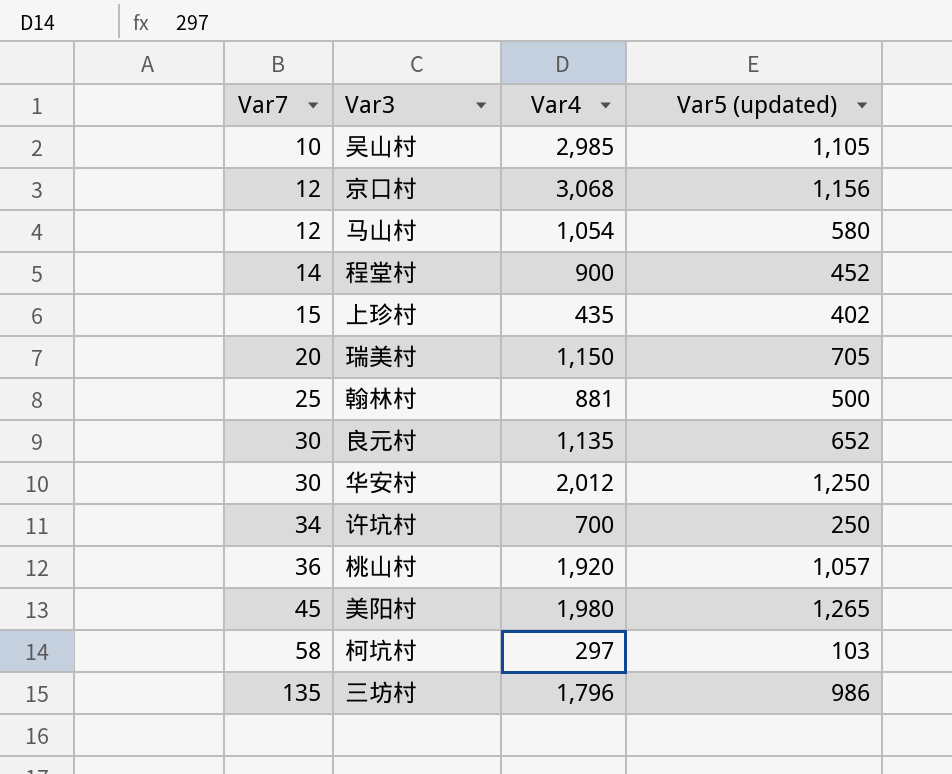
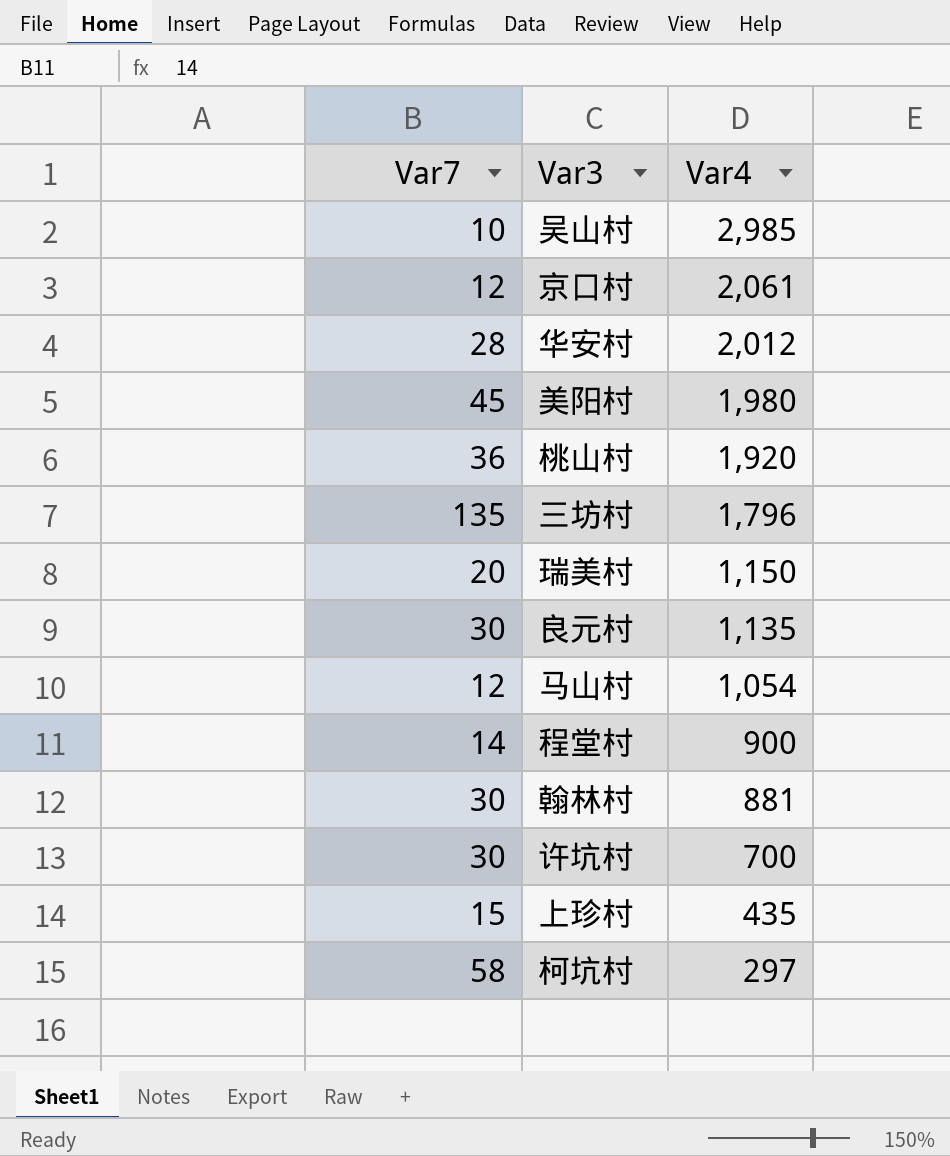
row order: Var7 ascending -> Var4 descending
column Var5 (updated) | position: 4 -> none
京口村 | Var4: 3,068 -> 2,061
华安村 | Var7: 30 -> 28
翰林村 | Var7: 25 -> 30
许坑村 | Var7: 34 -> 30

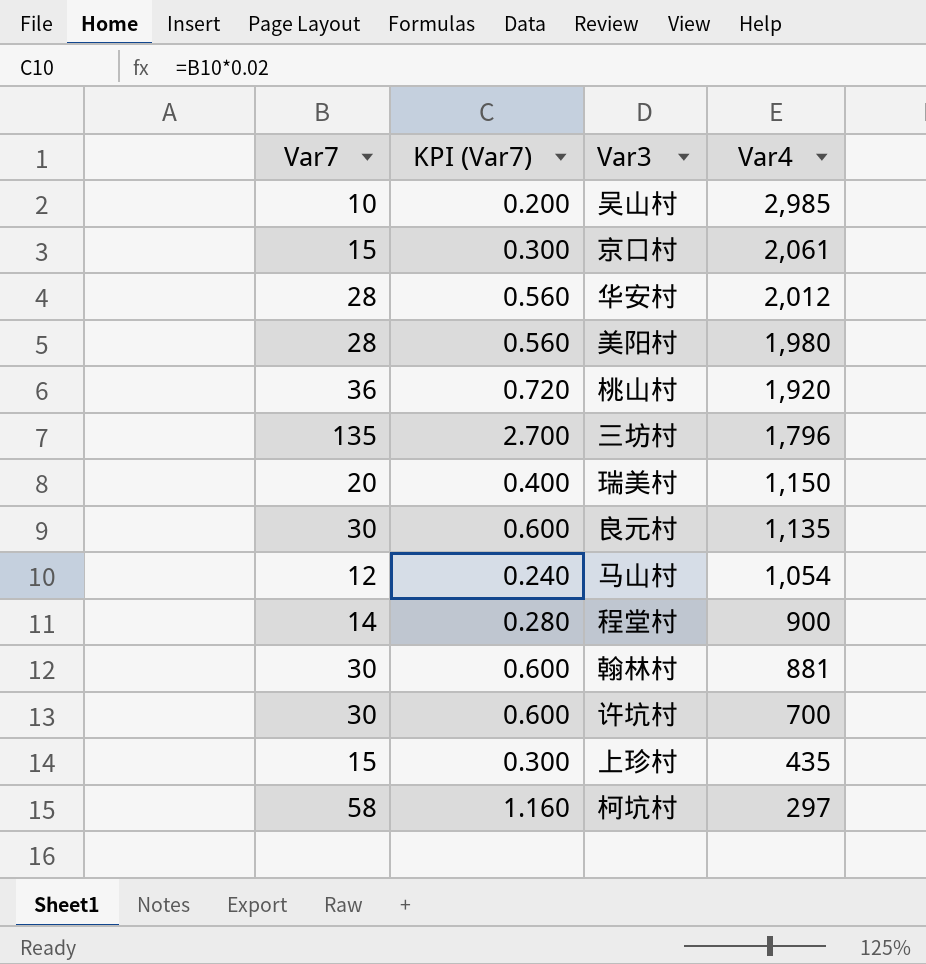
column KPI (Var7) | formula: none -> [Var7] * 0.02
京口村 | Var7: 12 -> 15
美阳村 | Var7: 45 -> 28

